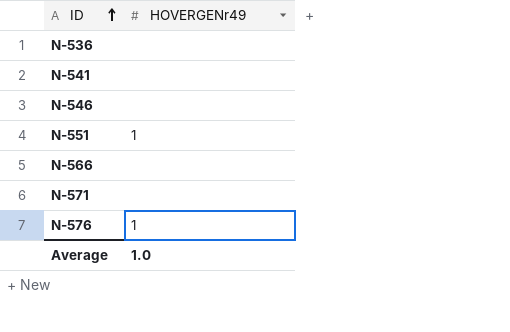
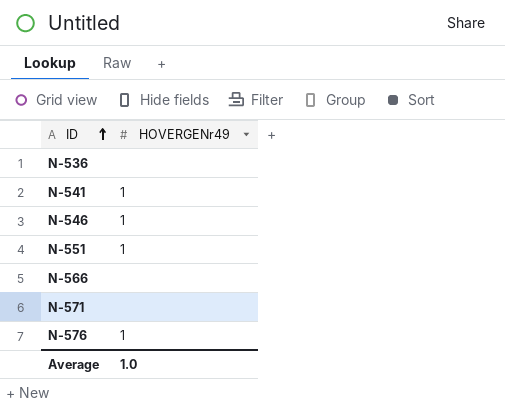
N-541 | HOVERGENr49: none -> 1
N-546 | HOVERGENr49: none -> 1

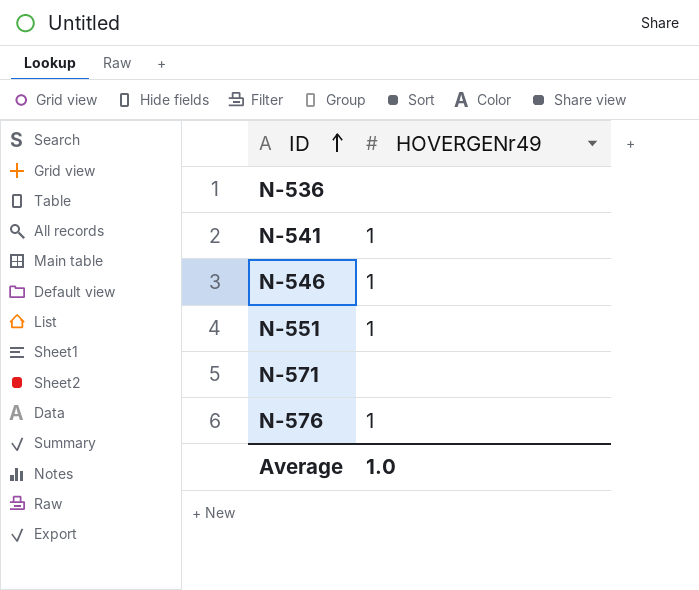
row N-566: none -> none

